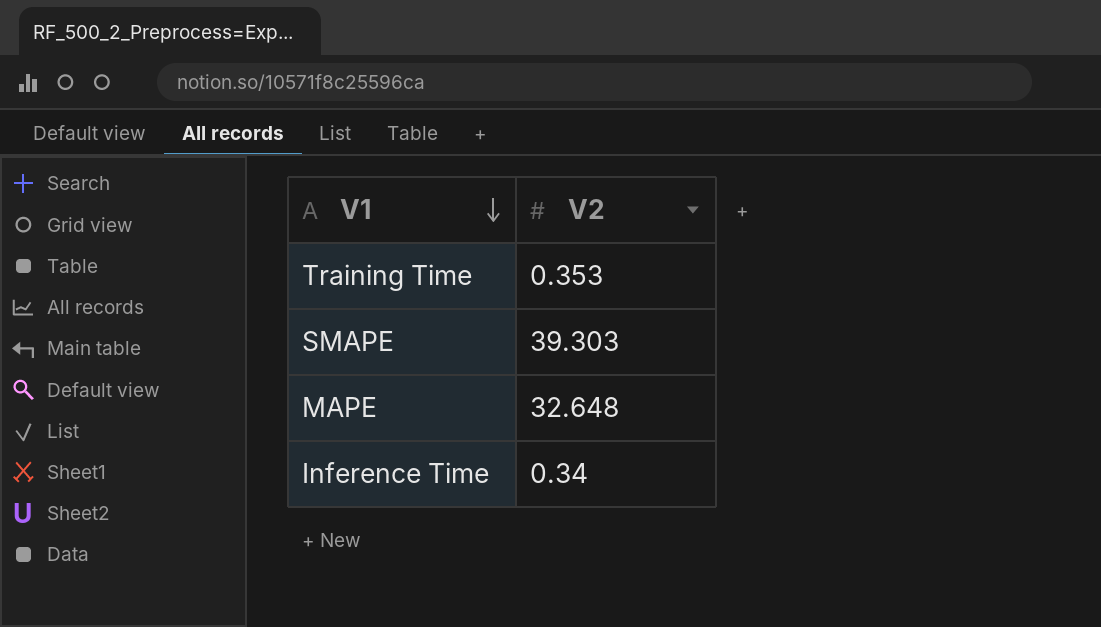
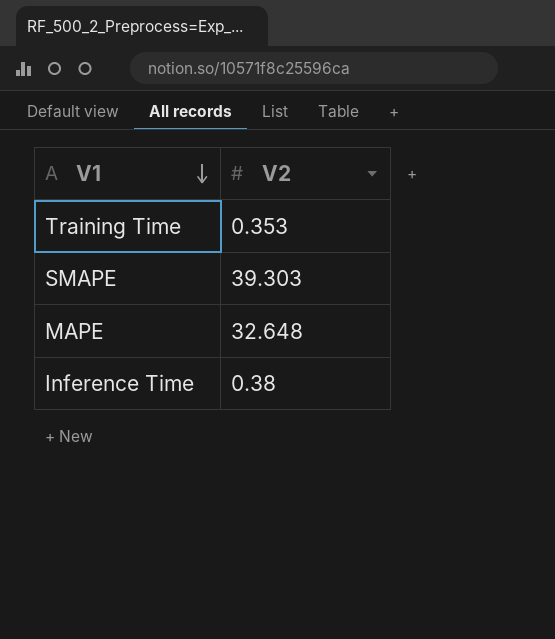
Inference Time | V2: 0.34 -> 0.38

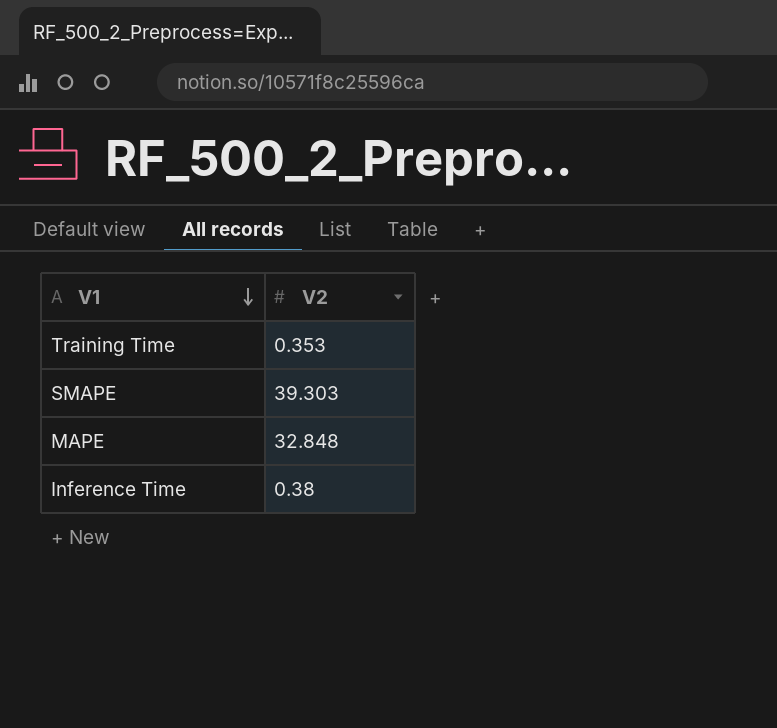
MAPE | V2: 32.648 -> 32.848

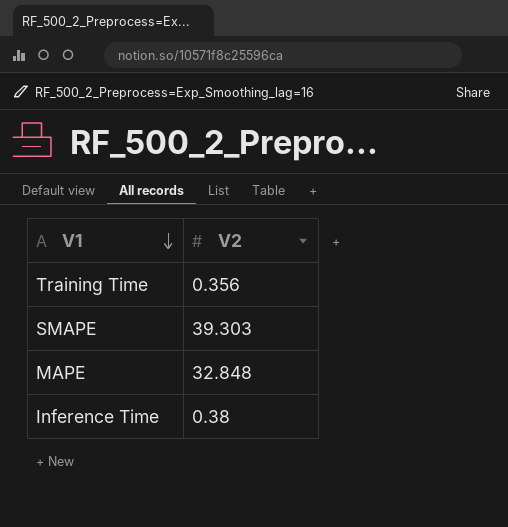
Training Time | V2: 0.353 -> 0.356

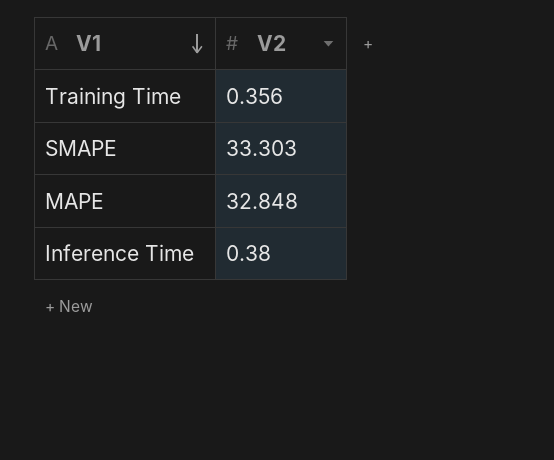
SMAPE | V2: 39.303 -> 33.303

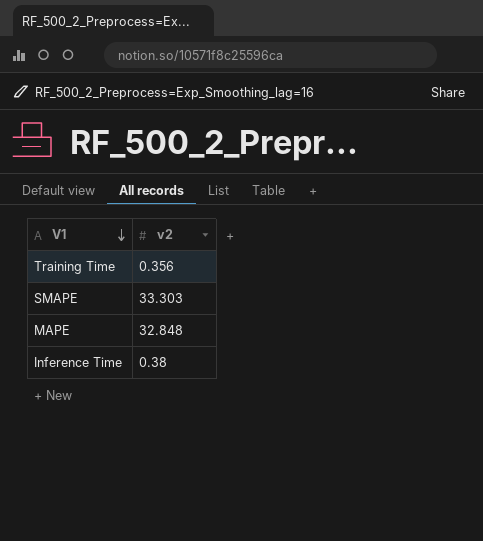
column name: V2 -> v2

